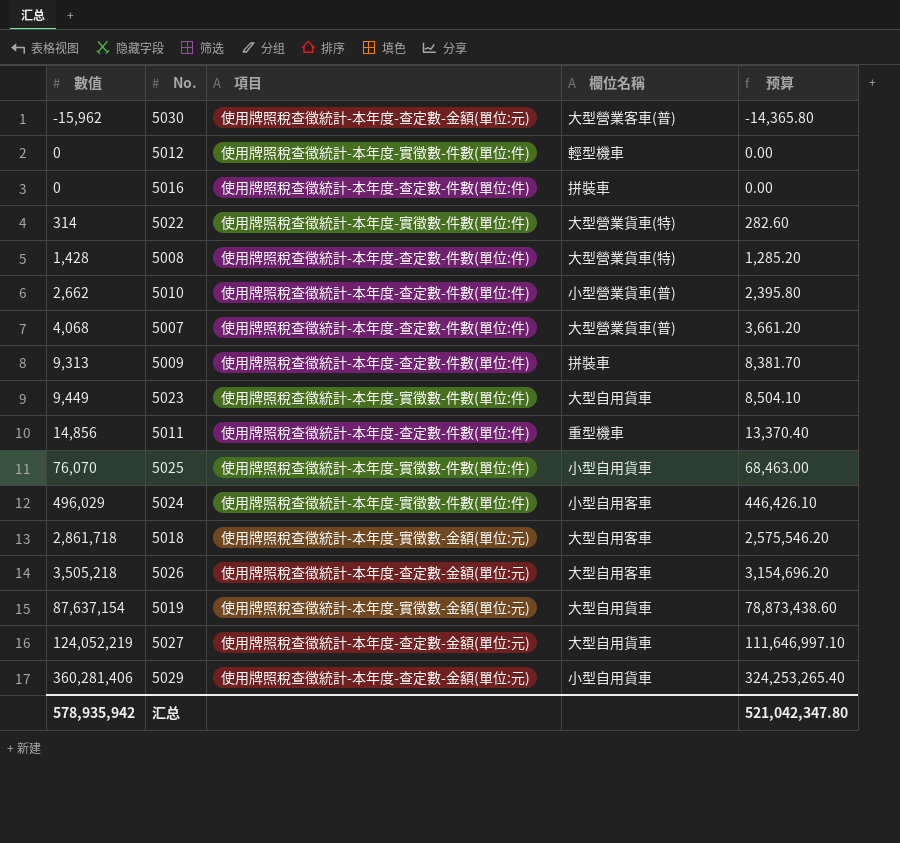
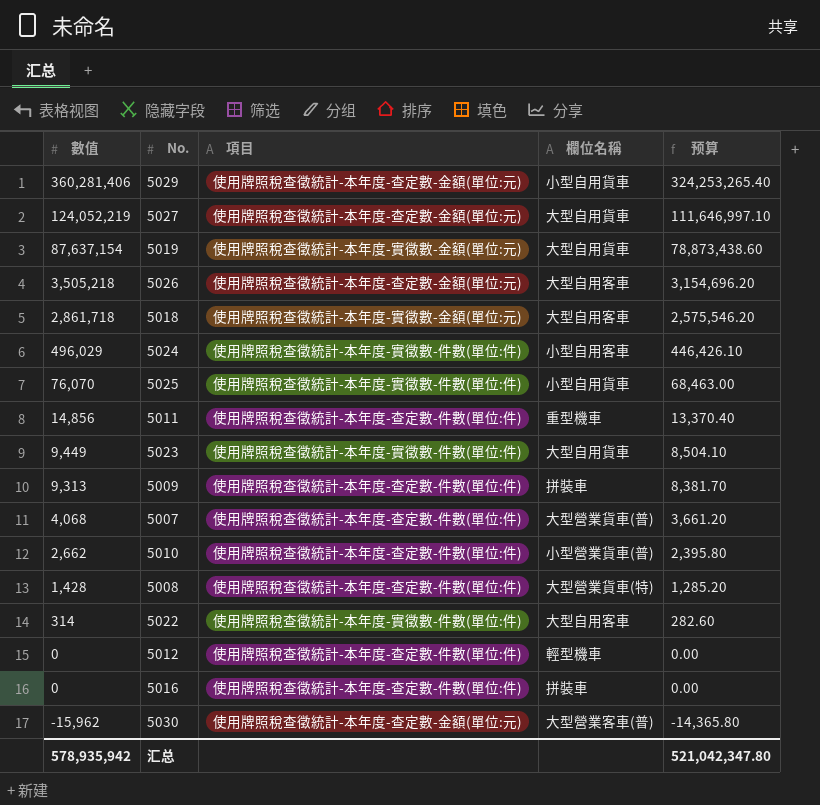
row order: 數值 ascending -> 數值 descending
5022 | 欄位名稱: 大型營業貨車(特) -> 大型自用客車
5012 | 項目: 使用牌照稅查徵統計-本年度-實徵數-件數(單位:件) -> 使用牌照稅查徵統計-本年度-查定數-件數(單位:件)

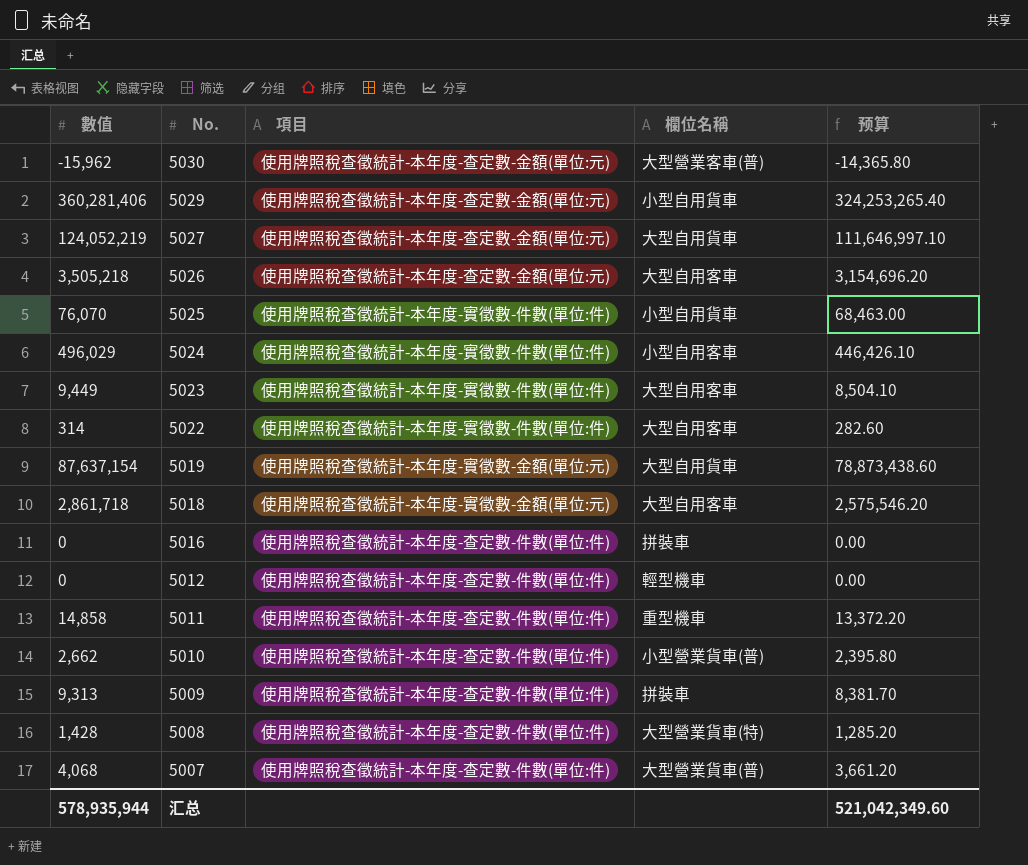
row order: 數值 descending -> No. descending
5023 | 欄位名稱: 大型自用貨車 -> 大型自用客車
5011 | 數值: 14,856 -> 14,858
5011 | 预算: 13,370.40 -> 13,372.20
汇总 | 數值: 578,935,942 -> 578,935,944
汇总 | 预算: 521,042,347.80 -> 521,042,349.60

